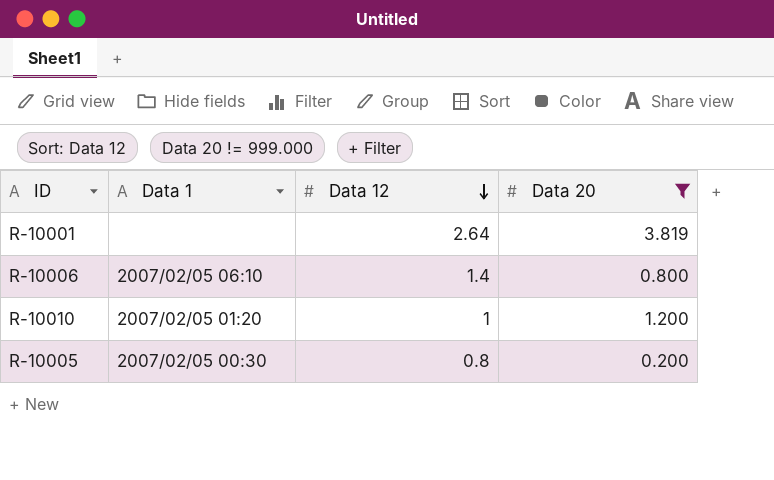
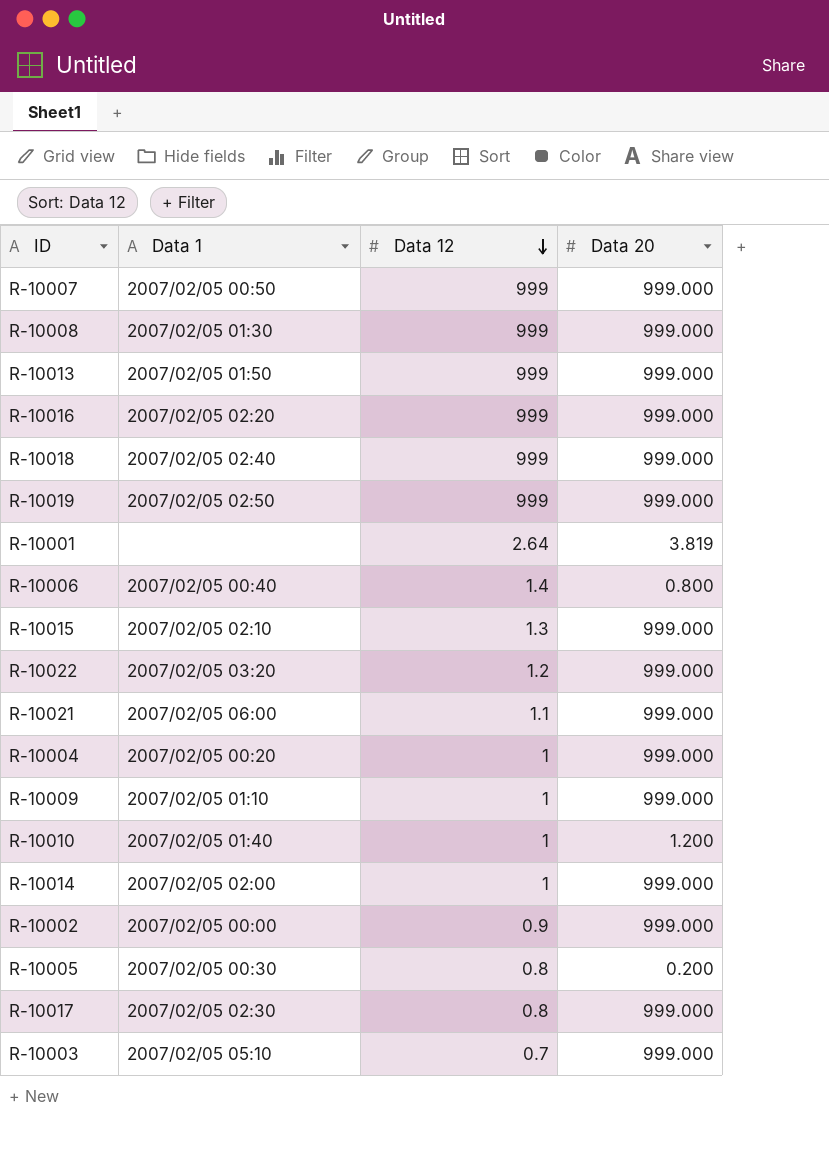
filter: Data 20 != 999.000 -> none
R-10006 | Data 1: 2007/02/05 06:10 -> 2007/02/05 00:40
R-10010 | Data 1: 2007/02/05 01:20 -> 2007/02/05 01:40

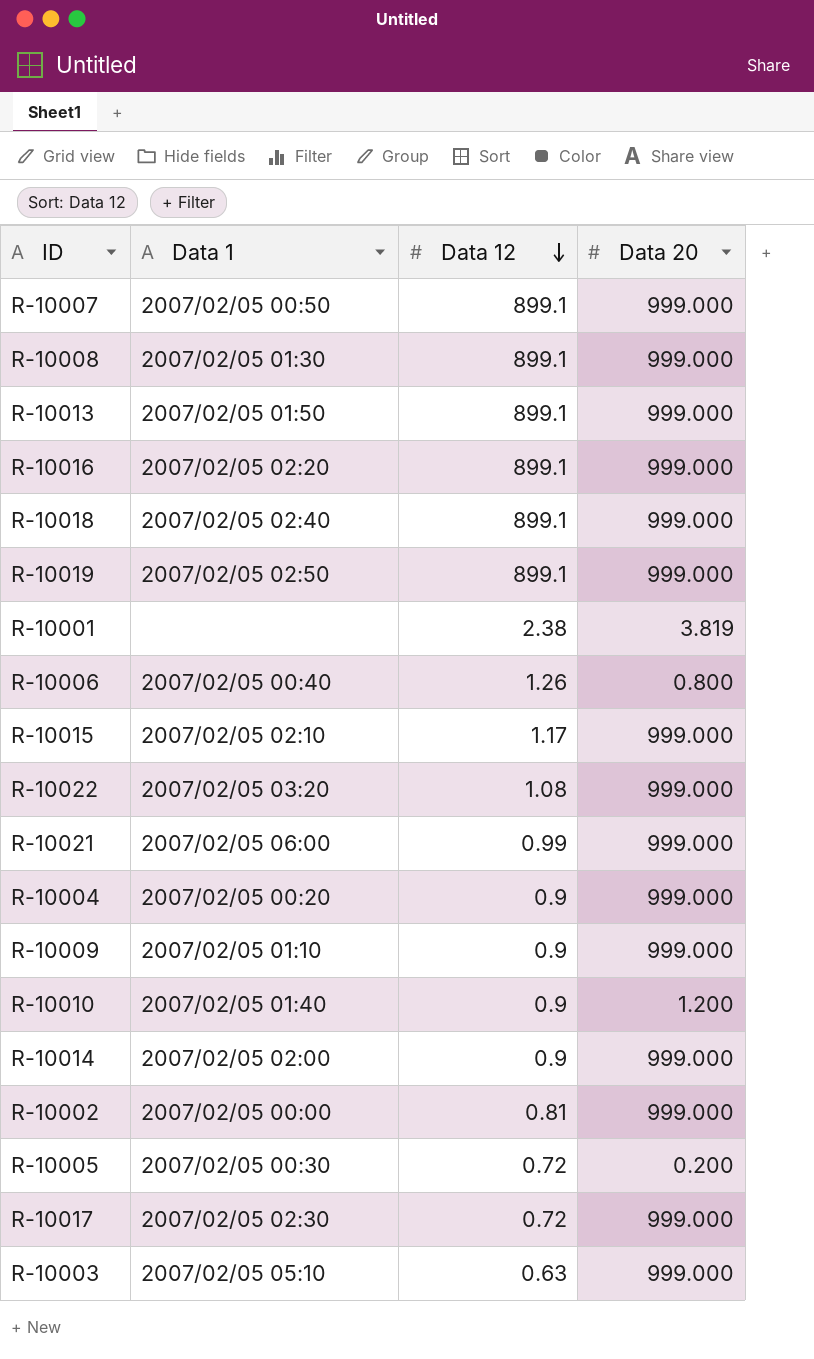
R-10007 | Data 12: 999 -> 899.1
R-10008 | Data 12: 999 -> 899.1
R-10013 | Data 12: 999 -> 899.1
R-10016 | Data 12: 999 -> 899.1
R-10018 | Data 12: 999 -> 899.1
R-10019 | Data 12: 999 -> 899.1
R-10001 | Data 12: 2.64 -> 2.38
R-10006 | Data 12: 1.4 -> 1.26
R-10015 | Data 12: 1.3 -> 1.17
R-10022 | Data 12: 1.2 -> 1.08
R-10021 | Data 12: 1.1 -> 0.99
R-10004 | Data 12: 1 -> 0.9
R-10009 | Data 12: 1 -> 0.9
R-10010 | Data 12: 1 -> 0.9
R-10014 | Data 12: 1 -> 0.9
R-10002 | Data 12: 0.9 -> 0.81
R-10005 | Data 12: 0.8 -> 0.72
R-10017 | Data 12: 0.8 -> 0.72
R-10003 | Data 12: 0.7 -> 0.63

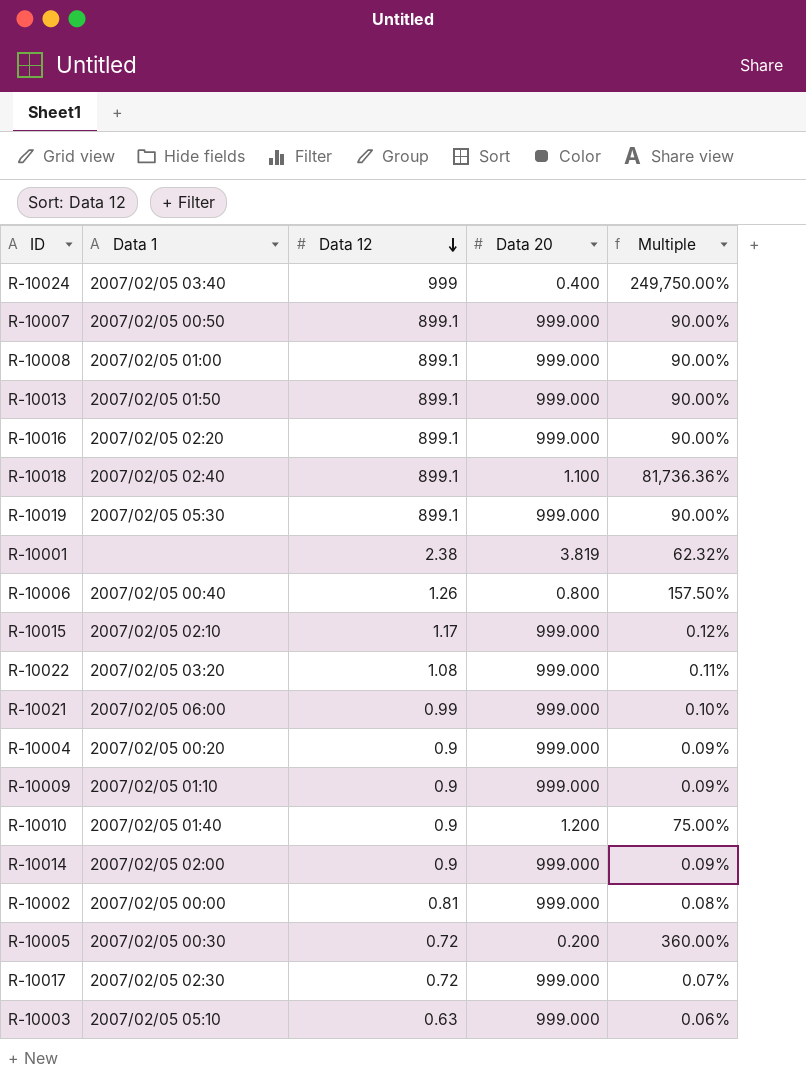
column Multiple | formula: none -> [Data 12] / [Data 20]
row R-10024: none -> 2007/02/05 03:40 | 999 | 0.400 | 249,750.00%
R-10008 | Data 1: 2007/02/05 01:30 -> 2007/02/05 01:00
R-10018 | Data 20: 999.000 -> 1.100
R-10019 | Data 1: 2007/02/05 02:50 -> 2007/02/05 05:30

